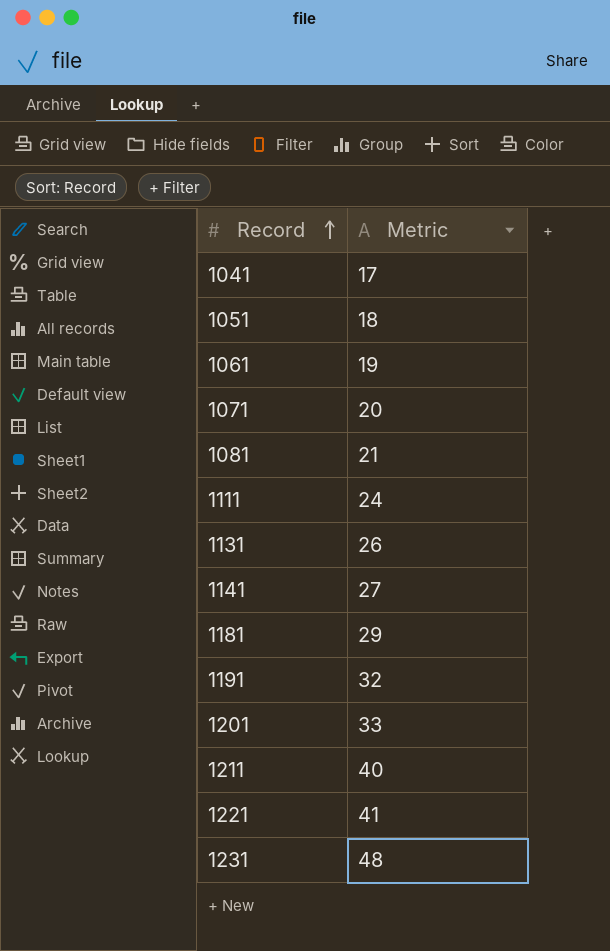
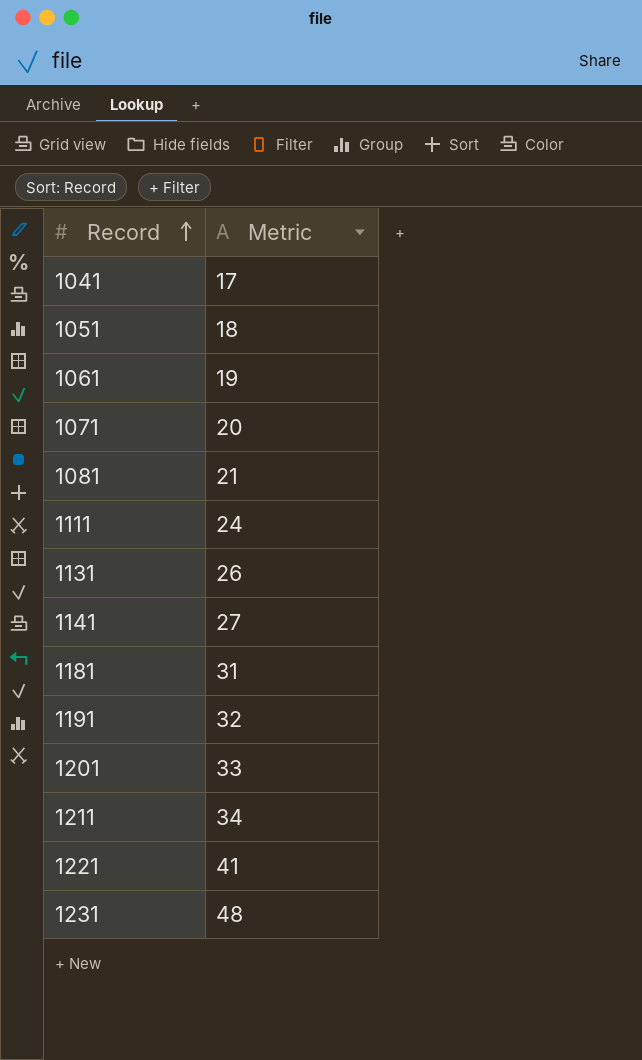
1181 | Metric: 29 -> 31
1211 | Metric: 40 -> 34

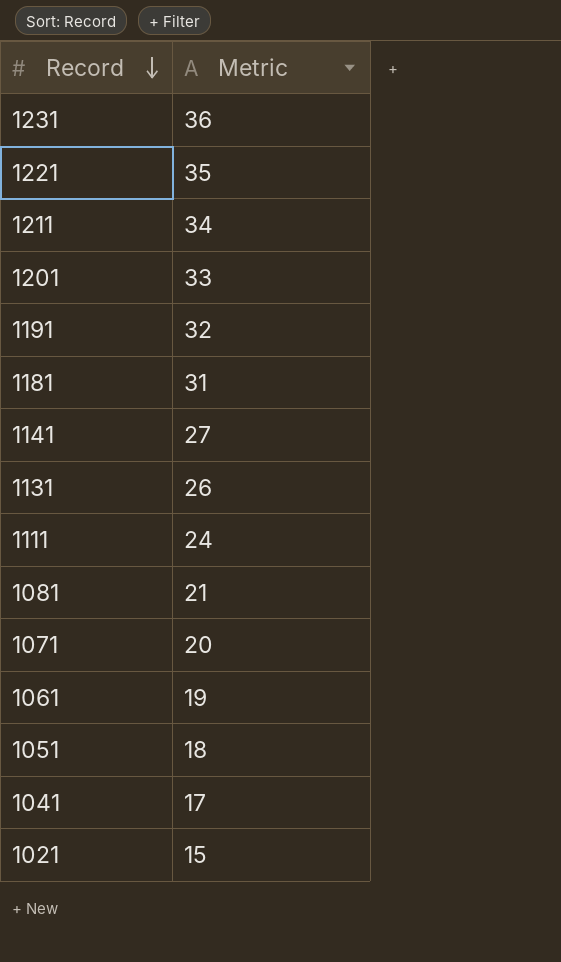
row order: Record ascending -> Record descending
1231 | Metric: 48 -> 36
1221 | Metric: 41 -> 35
row 1021: none -> 15

